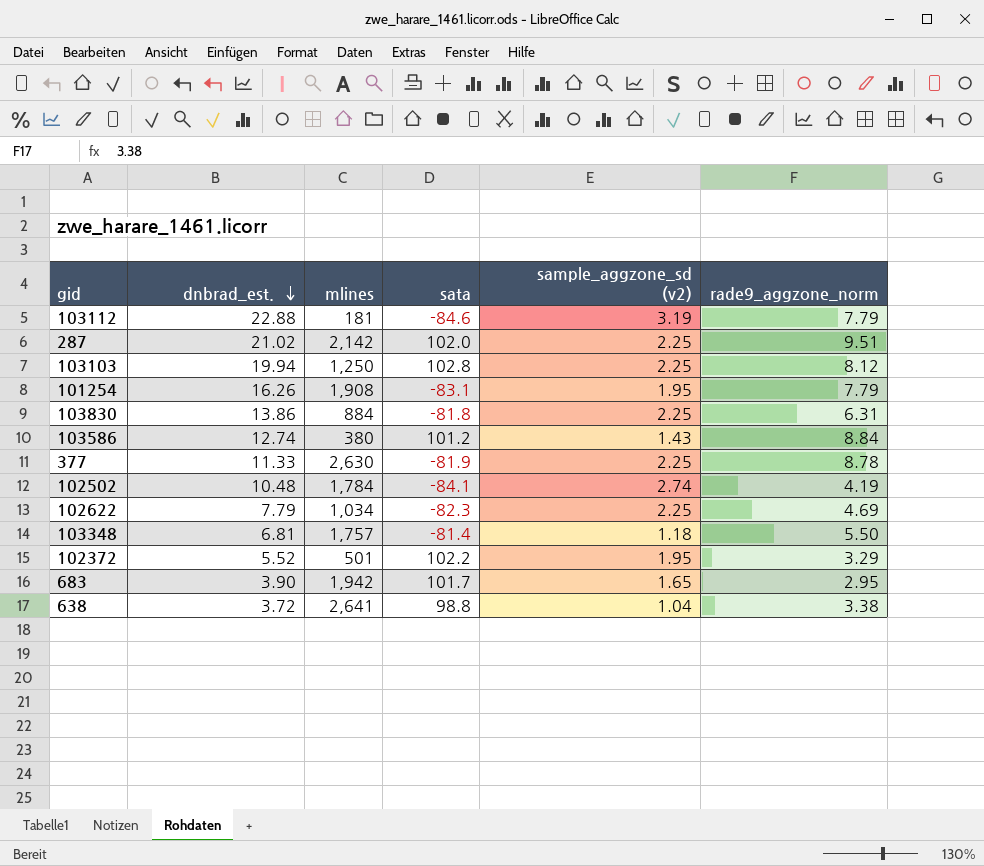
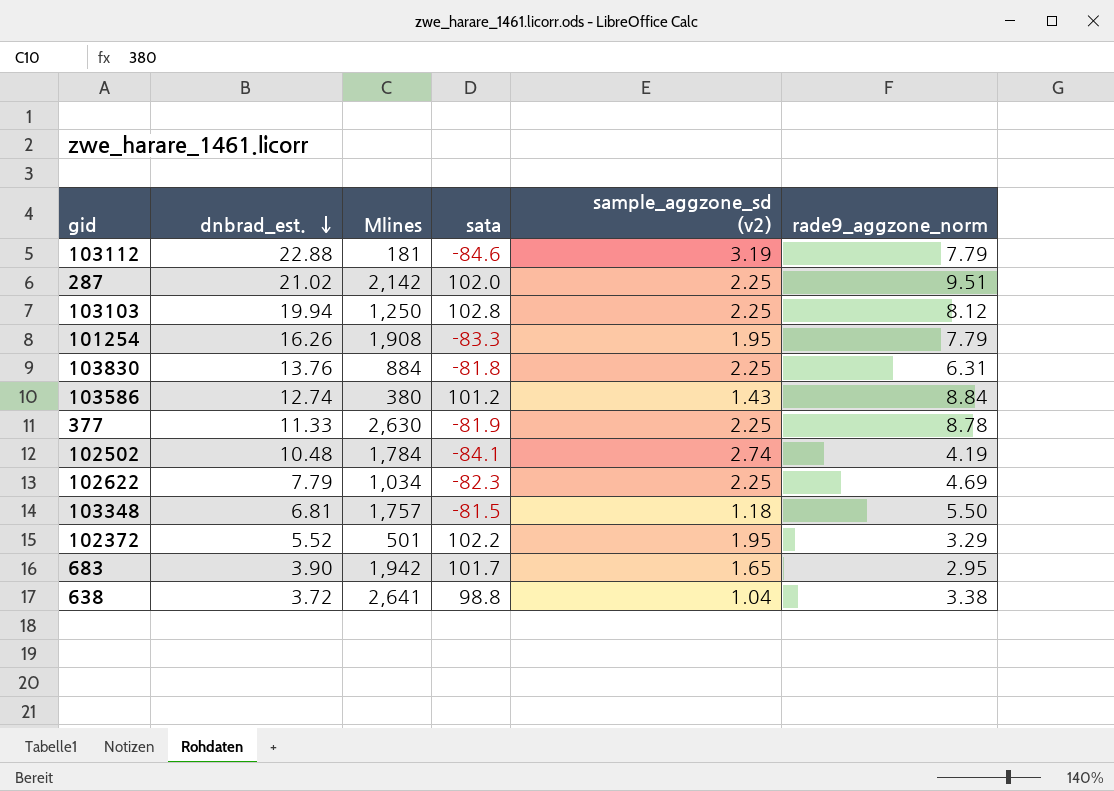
column name: mlines -> Mlines
101254 | sata: -83.1 -> -83.3
103830 | dnbrad_est.: 13.86 -> 13.76
103348 | sata: -81.4 -> -81.5

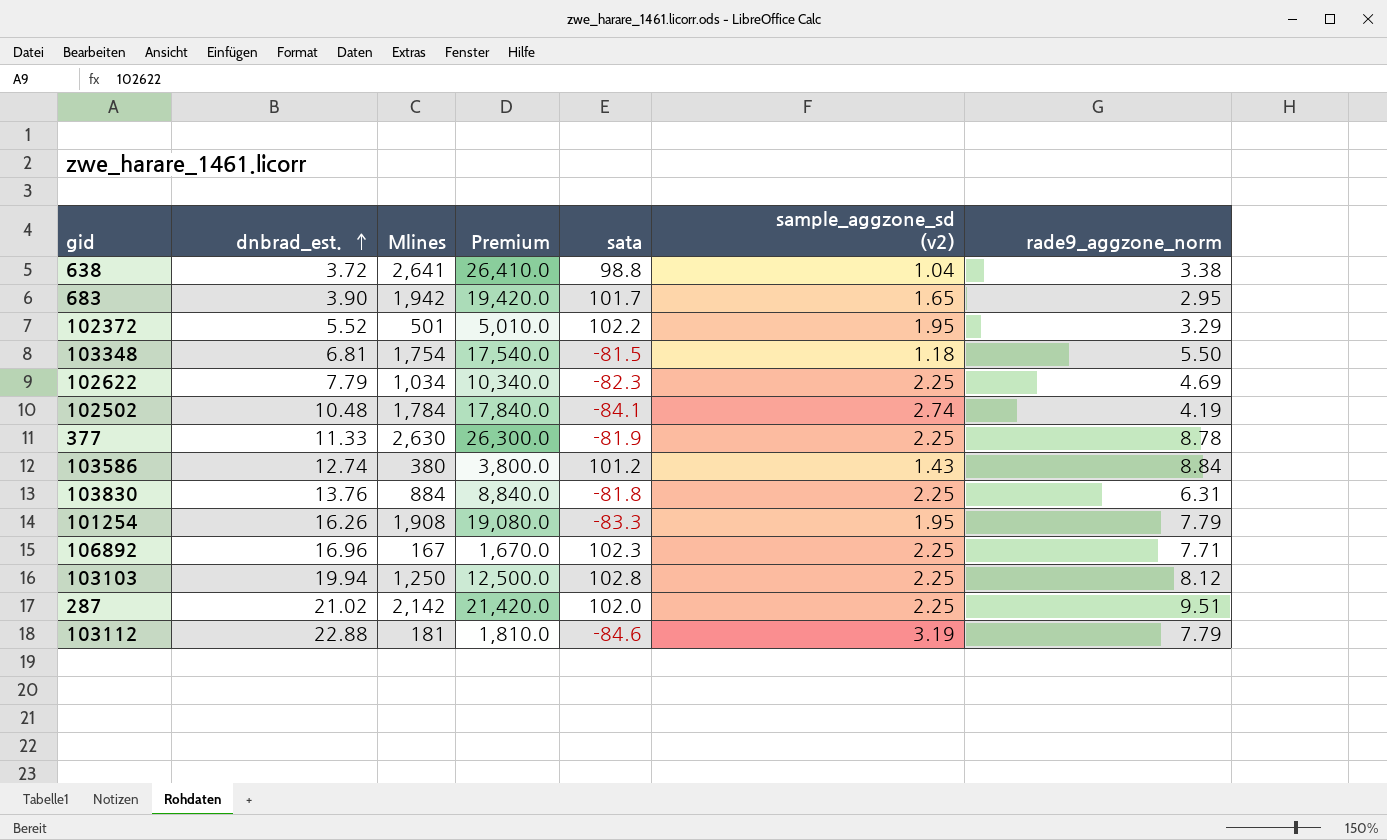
row order: dnbrad_est. descending -> dnbrad_est. ascending
column Premium | formula: none -> [Mlines] * 10
103348 | Mlines: 1,757 -> 1,754
row 106892: none -> 16.96 | 167 | 1,670.0 | 102.3 | 2.25 | 7.71

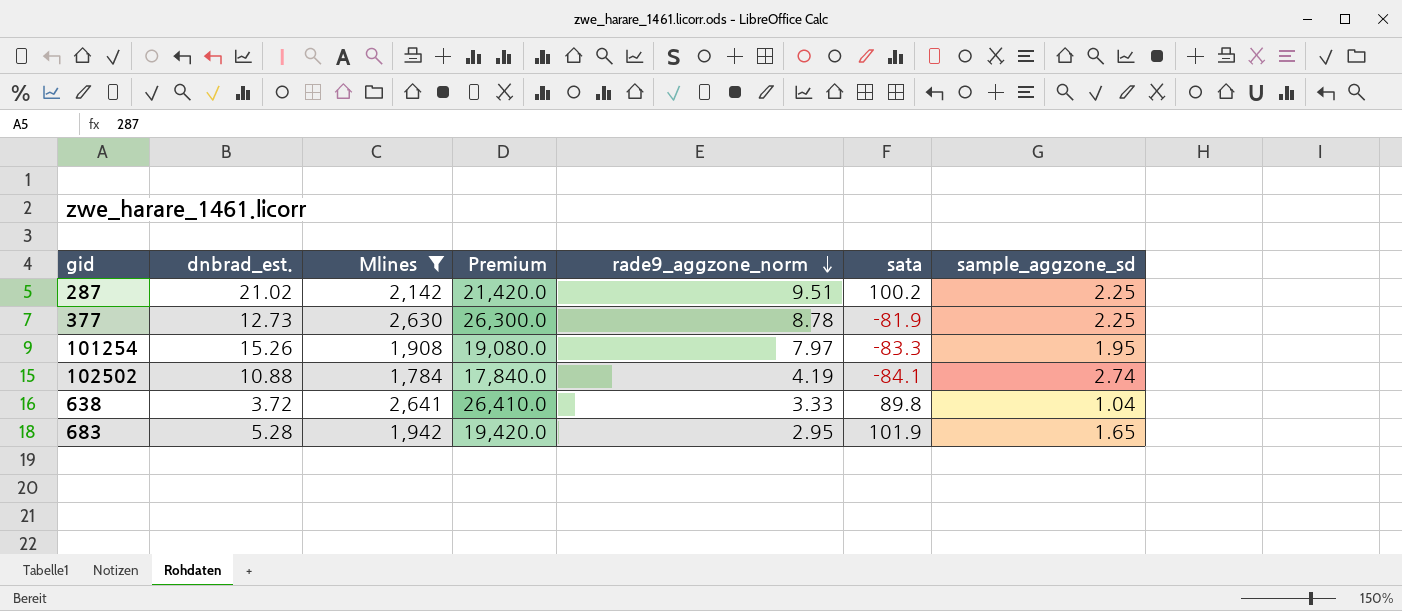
filter: none -> Mlines >= 1,784
row order: dnbrad_est. ascending -> rade9_aggzone_norm descending
column rade9_aggzone_norm | position: 7 -> 5
column name: sample_aggzone_sd (v2) -> sample_aggzone_sd
287 | sata: 102.0 -> 100.2
377 | dnbrad_est.: 11.33 -> 12.73
101254 | dnbrad_est.: 16.26 -> 15.26
101254 | rade9_aggzone_norm: 7.79 -> 7.97
102502 | dnbrad_est.: 10.48 -> 10.88
638 | rade9_aggzone_norm: 3.38 -> 3.33
638 | sata: 98.8 -> 89.8
683 | dnbrad_est.: 3.90 -> 5.28
683 | sata: 101.7 -> 101.9

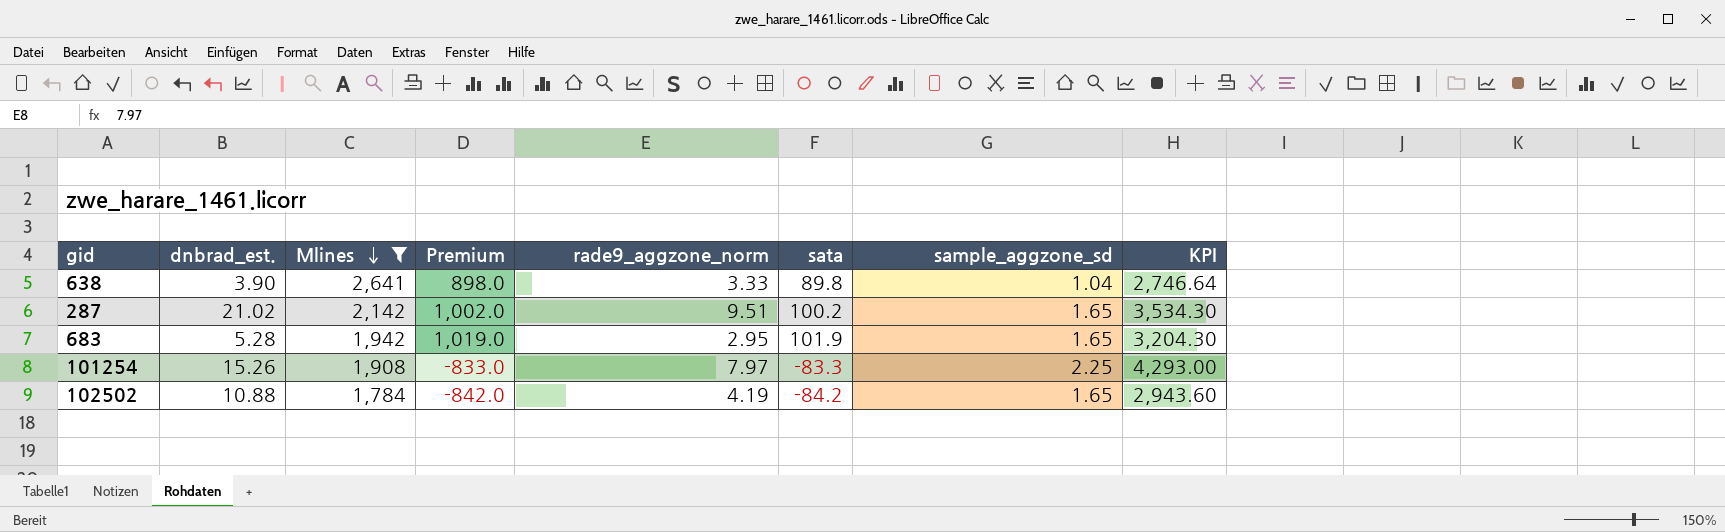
row order: rade9_aggzone_norm descending -> Mlines descending
column Premium | formula: [Mlines] * 10 -> [sata] * 10
column KPI | formula: none -> [Mlines] * [sample_aggzone_sd]
row 377: 12.73 | 2,630 | 26,300.0 | 8.78 | -81.9 | 2.25 -> none
638 | dnbrad_est.: 3.72 -> 3.90
287 | sample_aggzone_sd: 2.25 -> 1.65
101254 | sample_aggzone_sd: 1.95 -> 2.25
102502 | sata: -84.1 -> -84.2
102502 | sample_aggzone_sd: 2.74 -> 1.65

